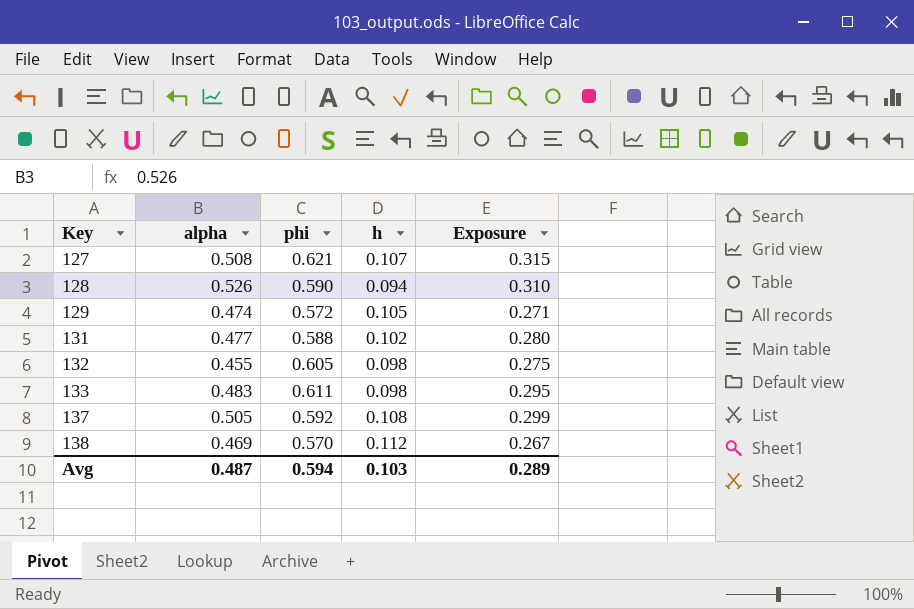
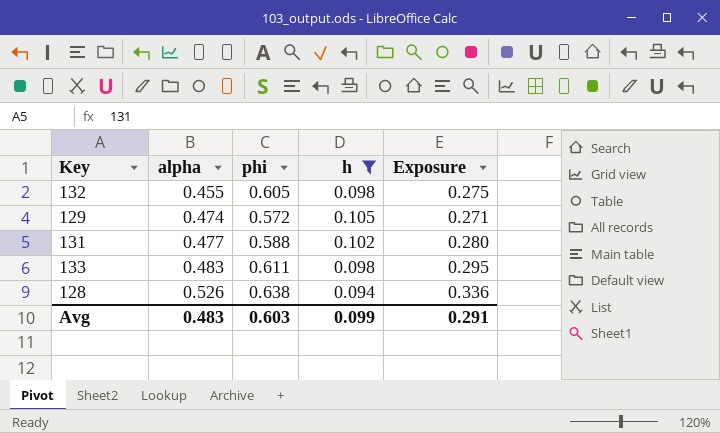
filter: none -> h <= 0.105
row order: Key ascending -> alpha ascending
128 | phi: 0.590 -> 0.638
128 | Exposure: 0.310 -> 0.336
Avg | alpha: 0.487 -> 0.483
Avg | phi: 0.594 -> 0.603
Avg | h: 0.103 -> 0.099
Avg | Exposure: 0.289 -> 0.291

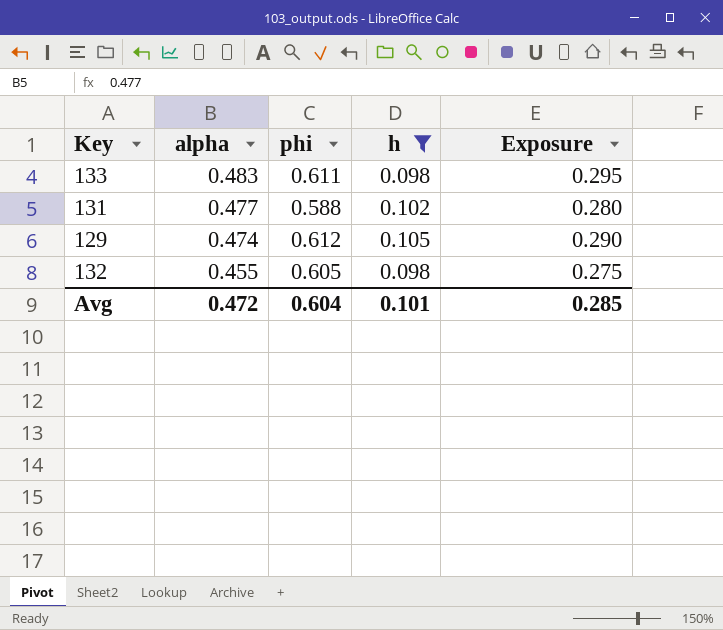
row order: alpha ascending -> alpha descending
row 128: 0.526 | 0.638 | 0.094 | 0.336 -> none
129 | phi: 0.572 -> 0.612
129 | Exposure: 0.271 -> 0.290
Avg | alpha: 0.483 -> 0.472
Avg | phi: 0.603 -> 0.604
Avg | h: 0.099 -> 0.101
Avg | Exposure: 0.291 -> 0.285

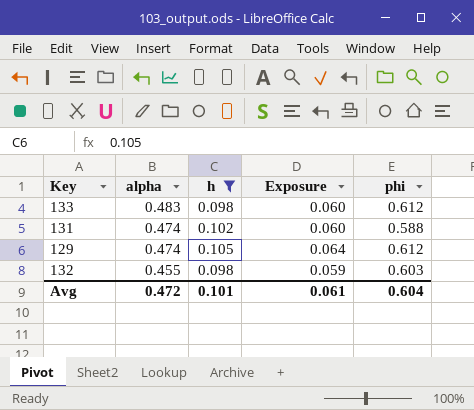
column Exposure | formula: [alpha] * [phi] -> [h] * [phi]
column phi | position: 3 -> 5
133 | phi: 0.611 -> 0.612
131 | alpha: 0.477 -> 0.474
132 | phi: 0.605 -> 0.603
Avg | Exposure: 0.285 -> 0.061

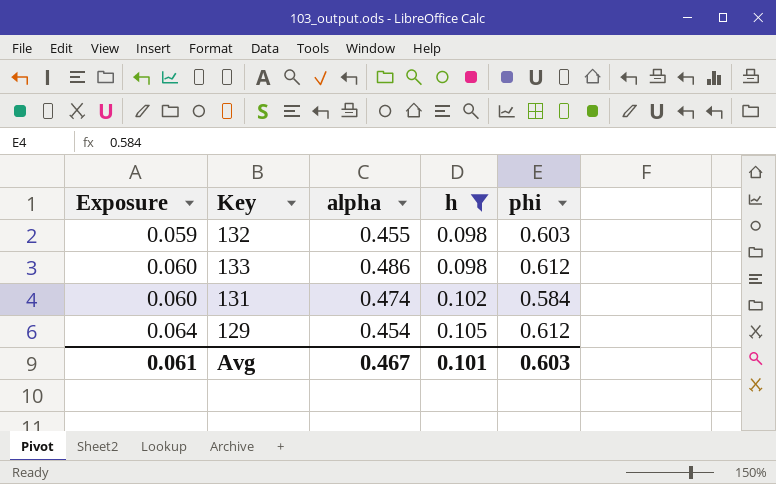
row order: alpha descending -> Exposure ascending
column Exposure | position: 4 -> 1
133 | alpha: 0.483 -> 0.486
131 | phi: 0.588 -> 0.584
129 | alpha: 0.474 -> 0.454
Avg | alpha: 0.472 -> 0.467
Avg | phi: 0.604 -> 0.603

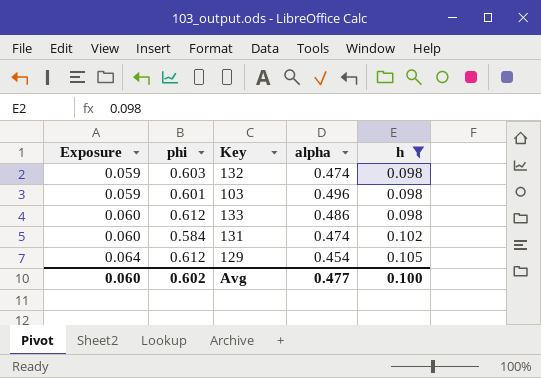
column phi | position: 5 -> 2
132 | alpha: 0.455 -> 0.474
row 103: none -> 0.059 | 0.601 | 0.496 | 0.098
Avg | Exposure: 0.061 -> 0.060
Avg | phi: 0.603 -> 0.602
Avg | alpha: 0.467 -> 0.477
Avg | h: 0.101 -> 0.100

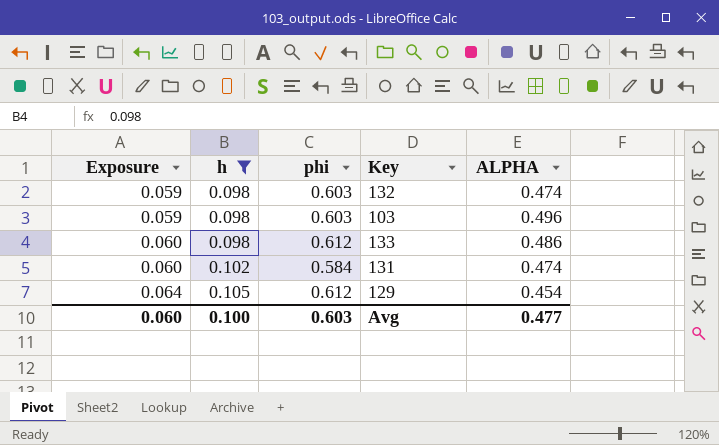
column h | position: 5 -> 2
column name: alpha -> ALPHA
103 | phi: 0.601 -> 0.603
Avg | phi: 0.602 -> 0.603

